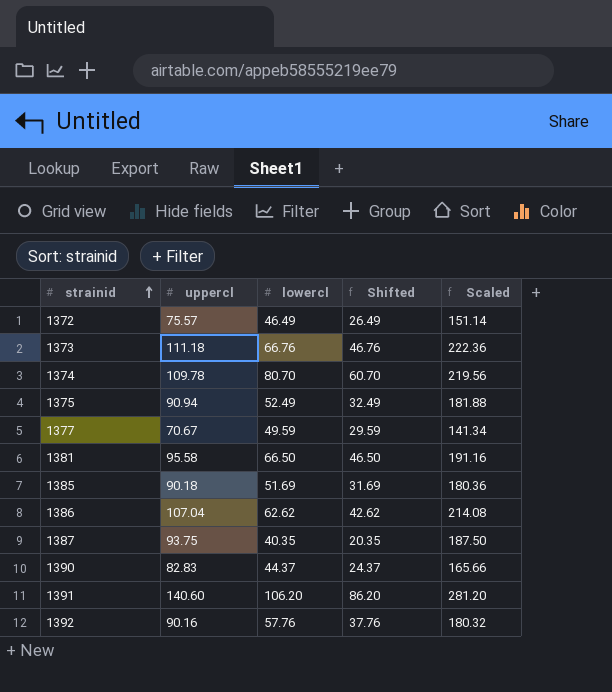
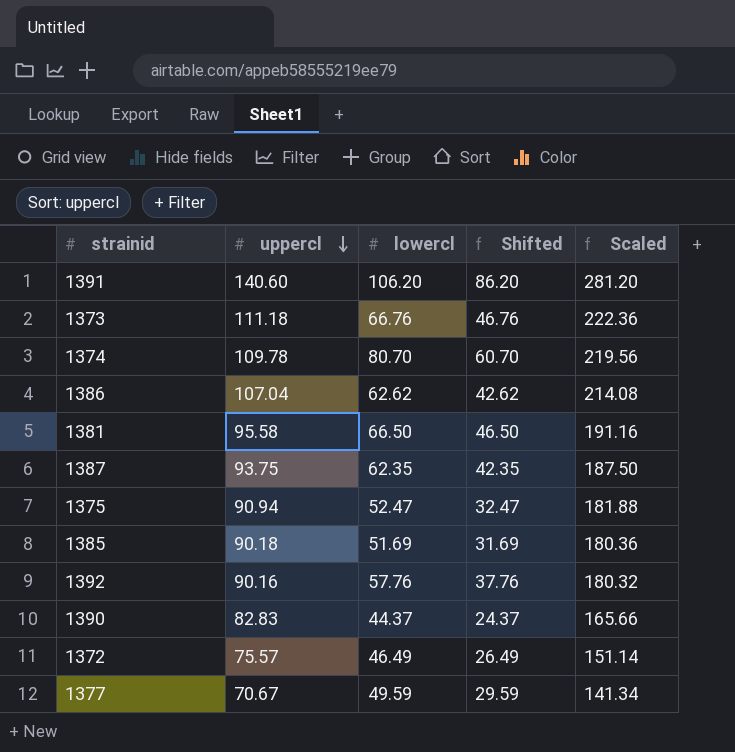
row order: strainid ascending -> uppercl descending
1387 | lowercl: 40.35 -> 62.35
1387 | Shifted: 20.35 -> 42.35
1375 | lowercl: 52.49 -> 52.47
1375 | Shifted: 32.49 -> 32.47

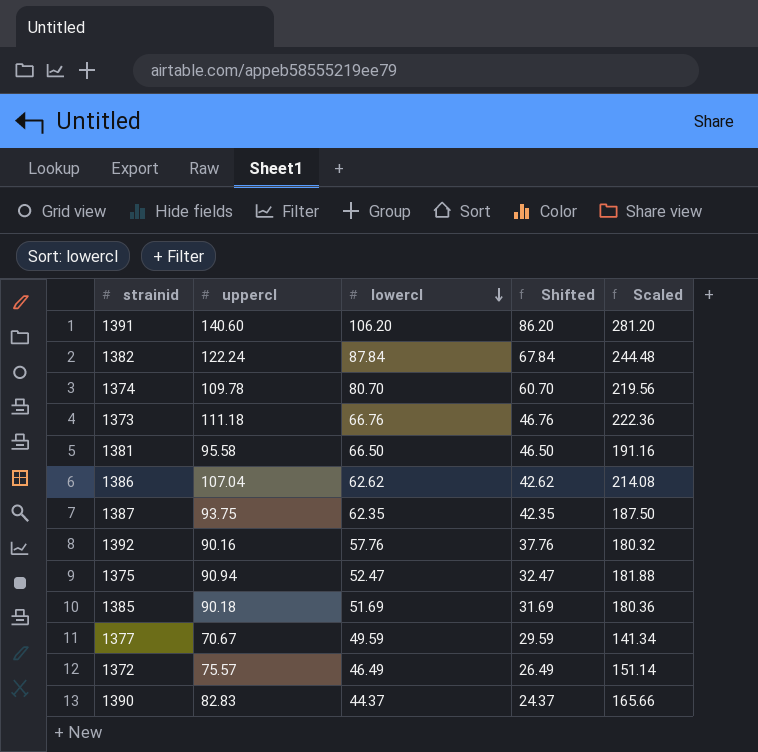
row order: uppercl descending -> lowercl descending
row 1382: none -> 122.24 | 87.84 | 67.84 | 244.48

